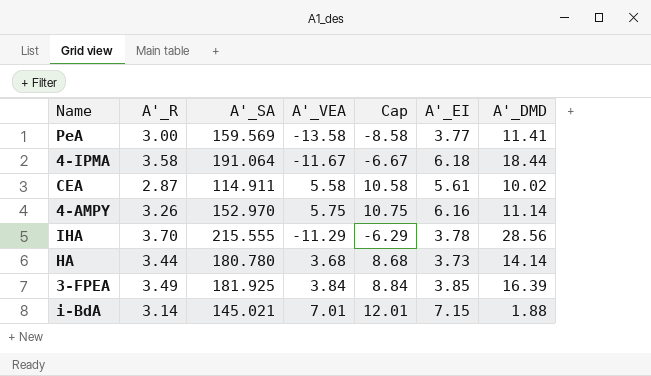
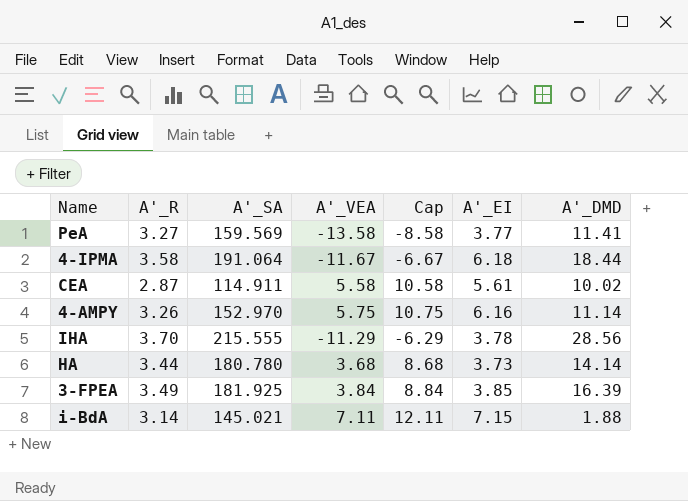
PeA | A'_R: 3.00 -> 3.27
i-BdA | A'_VEA: 7.01 -> 7.11
i-BdA | Cap: 12.01 -> 12.11

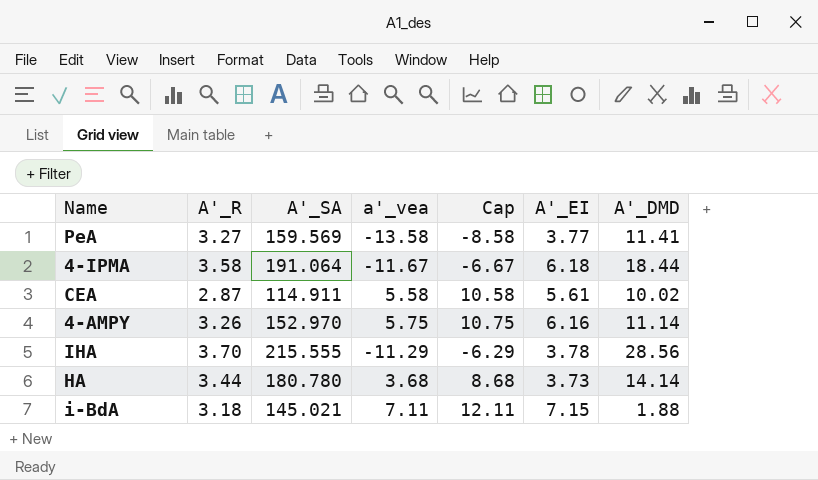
column name: A'_VEA -> a'_vea
row 3-FPEA: 3.49 | 181.925 | 3.84 | 8.84 | 3.85 | 16.39 -> none
i-BdA | A'_R: 3.14 -> 3.18

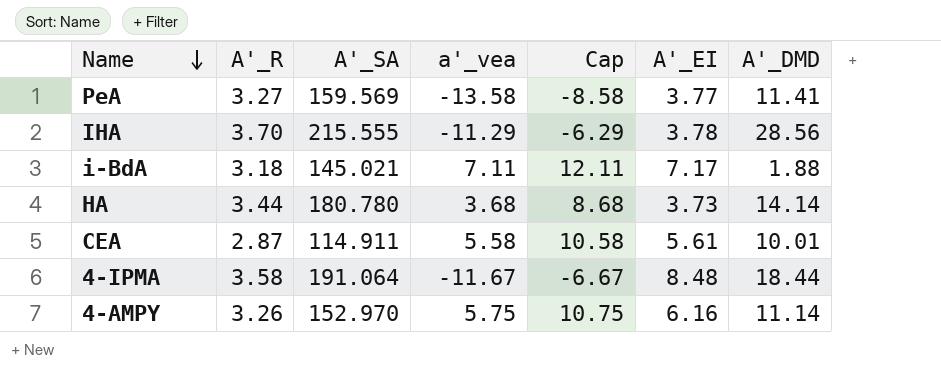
row order: none -> Name descending
i-BdA | A'_EI: 7.15 -> 7.17
CEA | A'_DMD: 10.02 -> 10.01
4-IPMA | A'_EI: 6.18 -> 8.48

